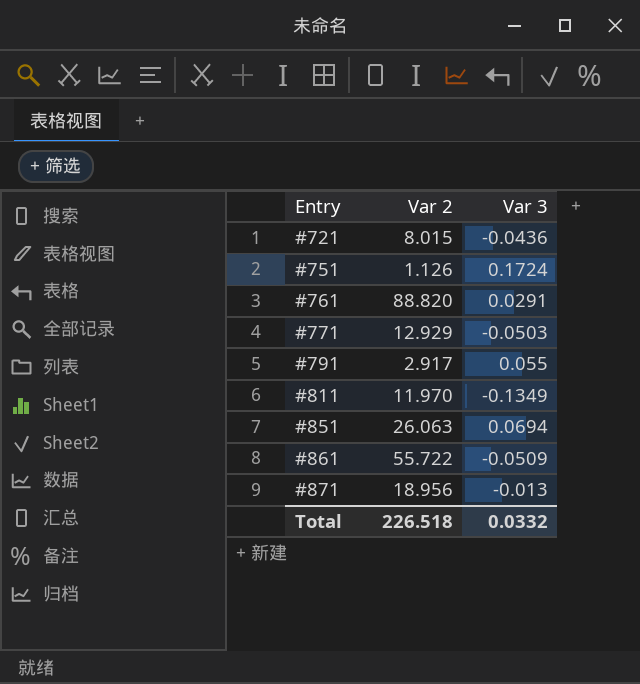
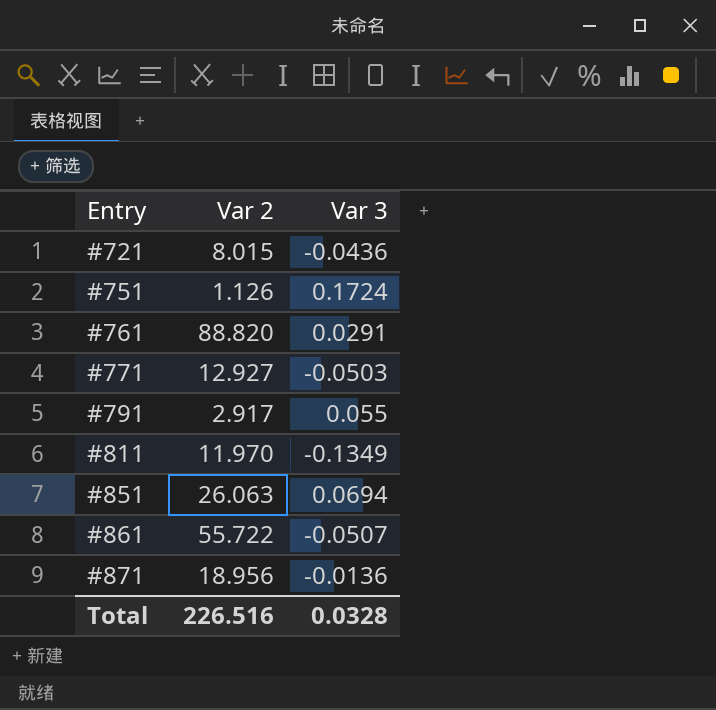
#771 | Var 2: 12.929 -> 12.927
#861 | Var 3: -0.0509 -> -0.0507
#871 | Var 3: -0.013 -> -0.0136
Total | Var 2: 226.518 -> 226.516
Total | Var 3: 0.0332 -> 0.0328

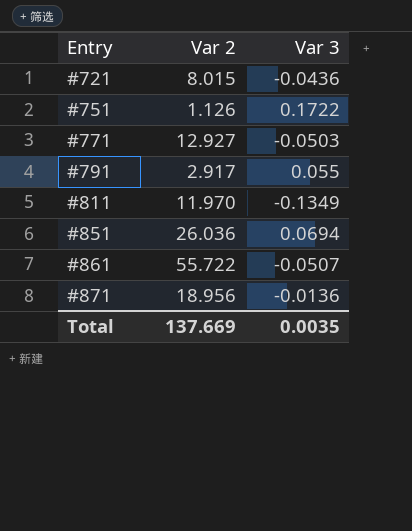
row #761: 88.820 | 0.0291 -> none
#751 | Var 3: 0.1724 -> 0.1722
#851 | Var 2: 26.063 -> 26.036
Total | Var 2: 226.516 -> 137.669
Total | Var 3: 0.0328 -> 0.0035

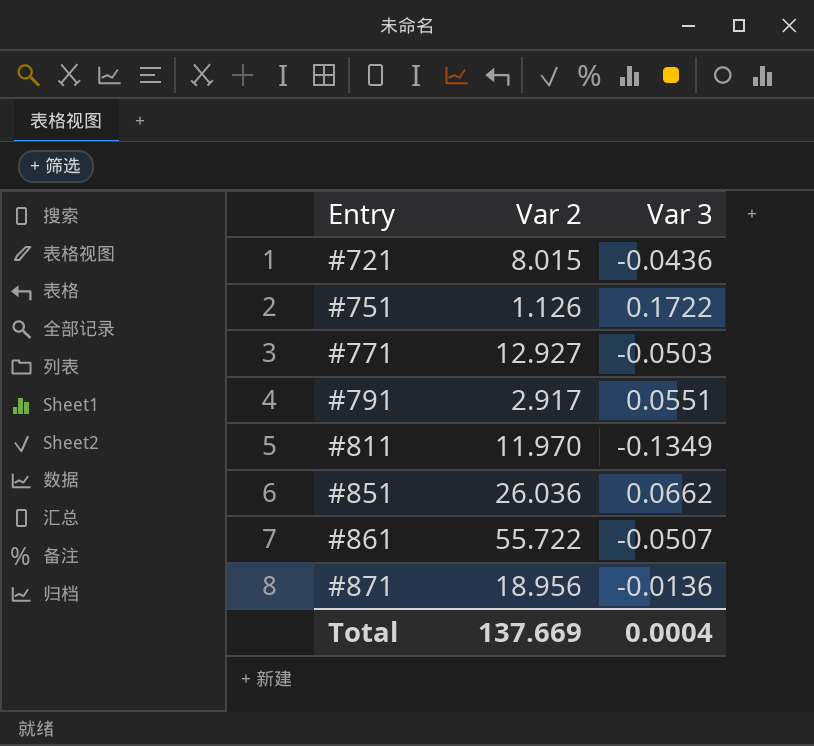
#791 | Var 3: 0.055 -> 0.0551
#851 | Var 3: 0.0694 -> 0.0662
Total | Var 3: 0.0035 -> 0.0004

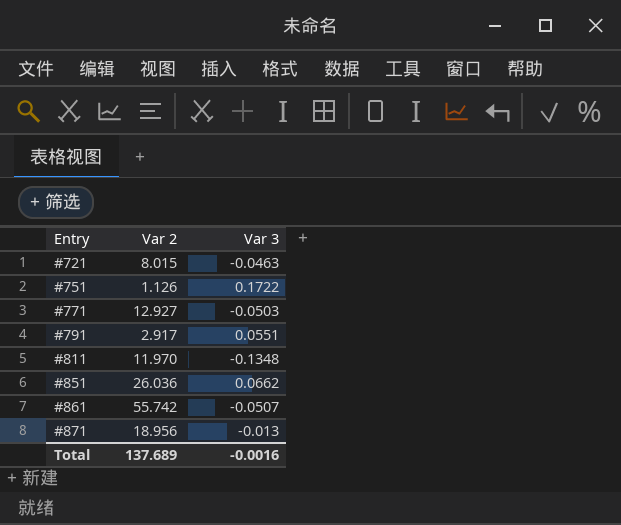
#721 | Var 3: -0.0436 -> -0.0463
#811 | Var 3: -0.1349 -> -0.1348
#861 | Var 2: 55.722 -> 55.742
#871 | Var 3: -0.0136 -> -0.013
Total | Var 2: 137.669 -> 137.689
Total | Var 3: 0.0004 -> -0.0016

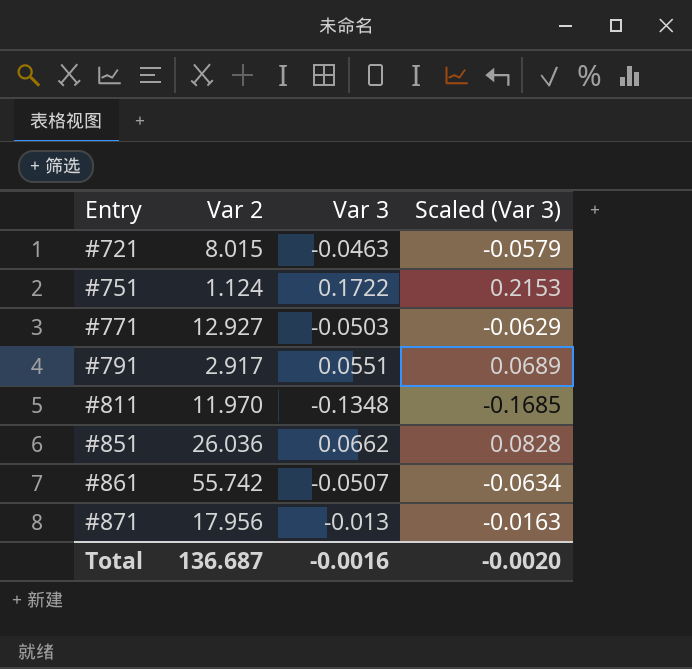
column Scaled (Var 3) | formula: none -> [Var 3] * 1.25
#751 | Var 2: 1.126 -> 1.124
#871 | Var 2: 18.956 -> 17.956
Total | Var 2: 137.689 -> 136.687

